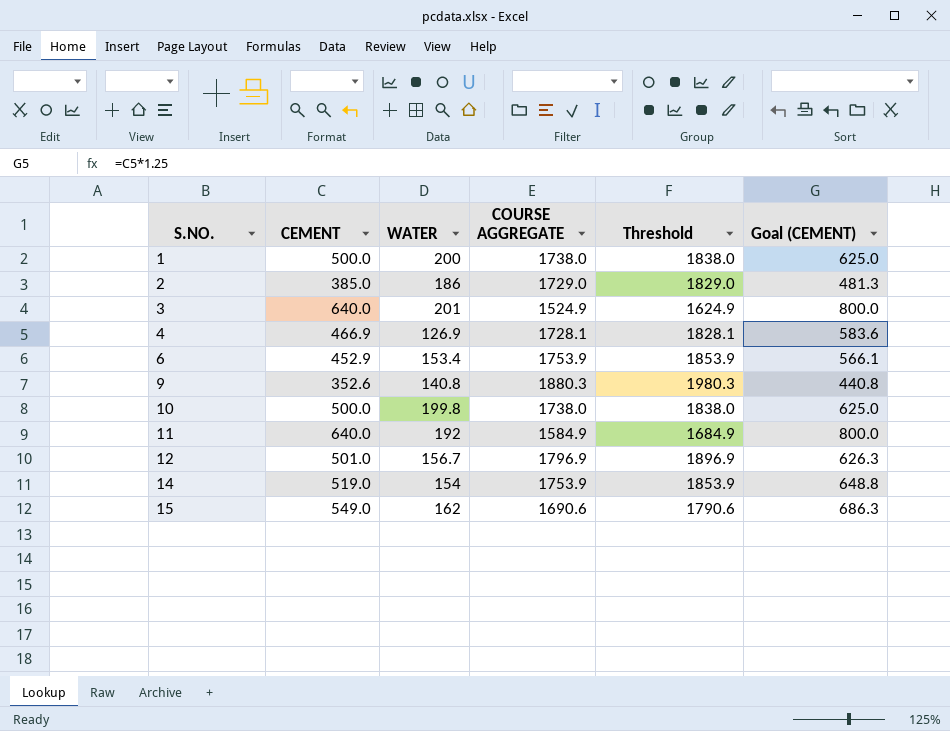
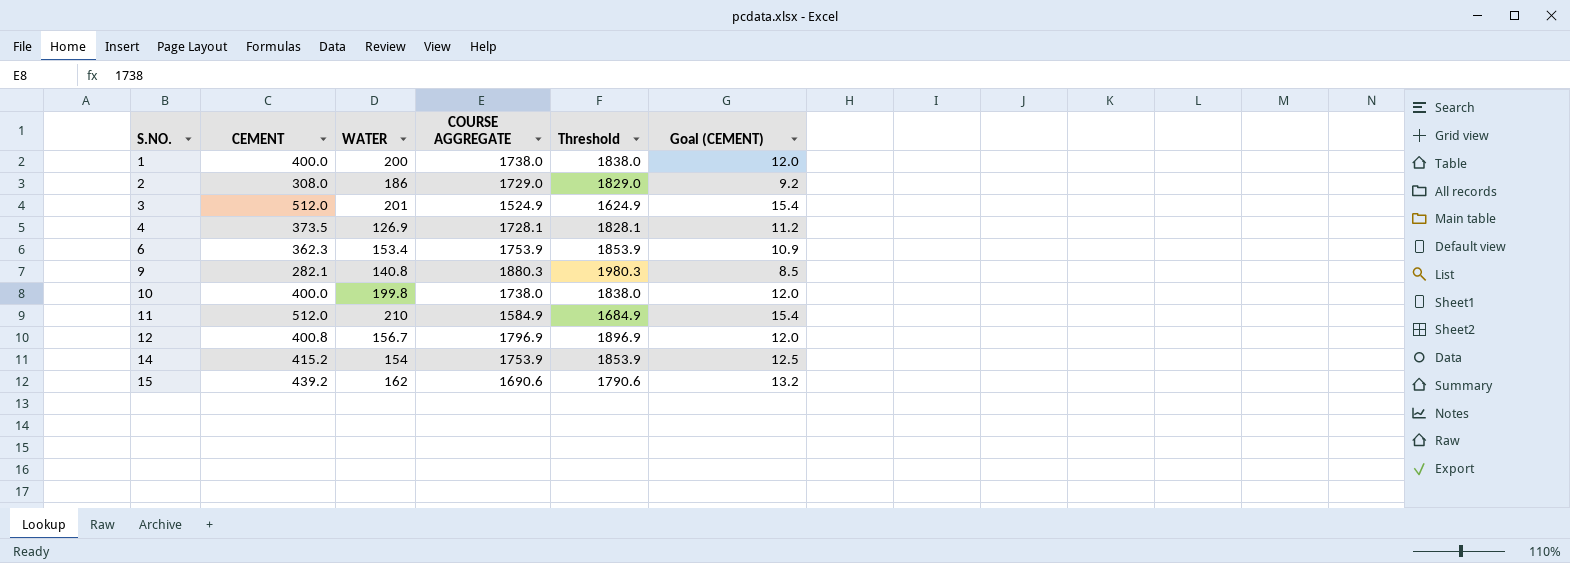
column Goal (CEMENT) | formula: [CEMENT] * 1.25 -> [CEMENT] * 0.03
1 | CEMENT: 500.0 -> 400.0
2 | CEMENT: 385.0 -> 308.0
3 | CEMENT: 640.0 -> 512.0
4 | CEMENT: 466.9 -> 373.5
6 | CEMENT: 452.9 -> 362.3
9 | CEMENT: 352.6 -> 282.1
10 | CEMENT: 500.0 -> 400.0
11 | CEMENT: 640.0 -> 512.0
11 | WATER: 192 -> 210
12 | CEMENT: 501.0 -> 400.8
14 | CEMENT: 519.0 -> 415.2
15 | CEMENT: 549.0 -> 439.2

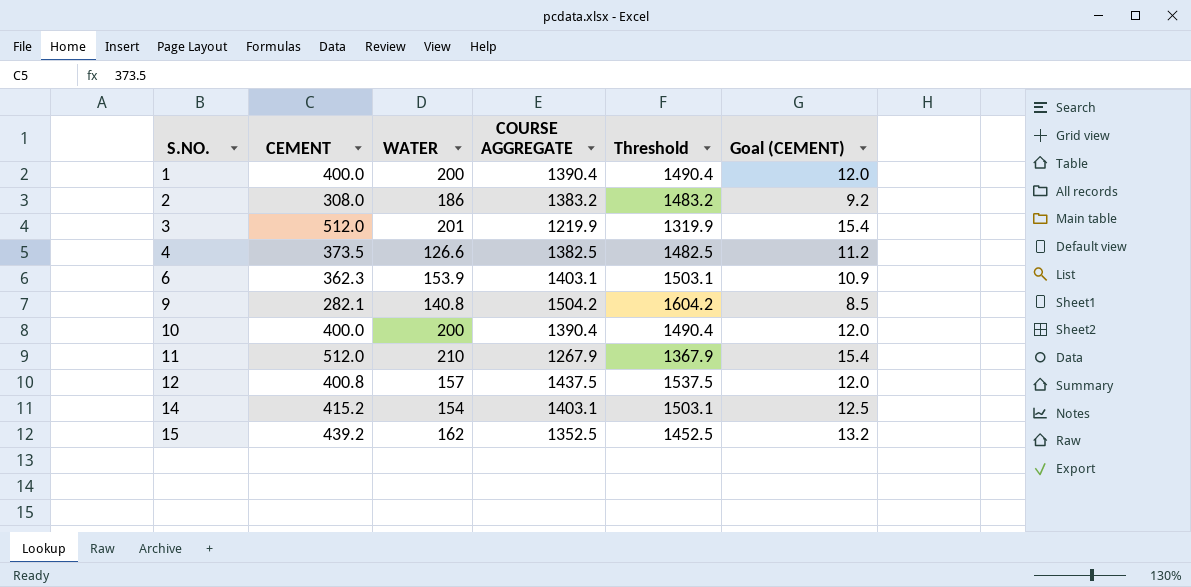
1 | COURSE AGGREGATE: 1738.0 -> 1390.4
1 | Threshold: 1838.0 -> 1490.4
2 | COURSE AGGREGATE: 1729.0 -> 1383.2
2 | Threshold: 1829.0 -> 1483.2
3 | COURSE AGGREGATE: 1524.9 -> 1219.9
3 | Threshold: 1624.9 -> 1319.9
4 | WATER: 126.9 -> 126.6
4 | COURSE AGGREGATE: 1728.1 -> 1382.5
4 | Threshold: 1828.1 -> 1482.5
6 | WATER: 153.4 -> 153.9
6 | COURSE AGGREGATE: 1753.9 -> 1403.1
6 | Threshold: 1853.9 -> 1503.1
9 | COURSE AGGREGATE: 1880.3 -> 1504.2
9 | Threshold: 1980.3 -> 1604.2
10 | WATER: 199.8 -> 200
10 | COURSE AGGREGATE: 1738.0 -> 1390.4
10 | Threshold: 1838.0 -> 1490.4
11 | COURSE AGGREGATE: 1584.9 -> 1267.9
11 | Threshold: 1684.9 -> 1367.9
12 | WATER: 156.7 -> 157
12 | COURSE AGGREGATE: 1796.9 -> 1437.5
12 | Threshold: 1896.9 -> 1537.5
14 | COURSE AGGREGATE: 1753.9 -> 1403.1
14 | Threshold: 1853.9 -> 1503.1
15 | COURSE AGGREGATE: 1690.6 -> 1352.5
15 | Threshold: 1790.6 -> 1452.5

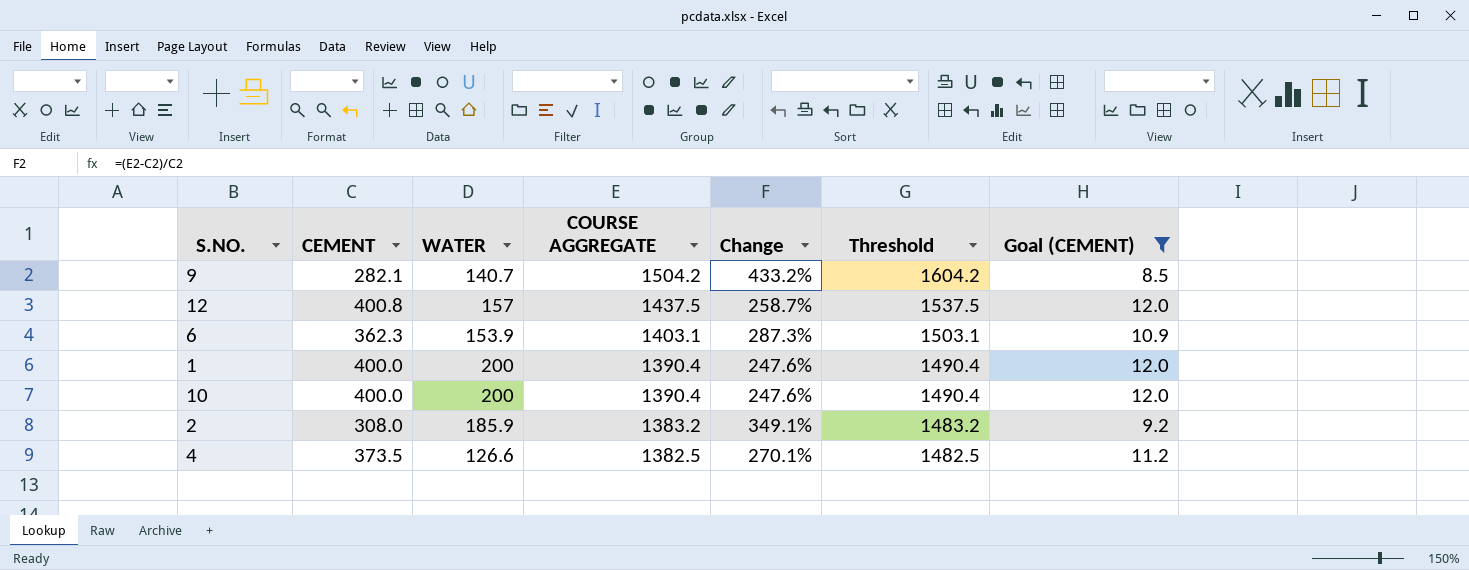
filter: none -> Goal (CEMENT) <= 12.0
row order: S.NO. ascending -> COURSE AGGREGATE descending
column Change | formula: none -> ([COURSE AGGREGATE] - [CEMENT]) / [CEMENT]
9 | WATER: 140.8 -> 140.7
2 | WATER: 186 -> 185.9

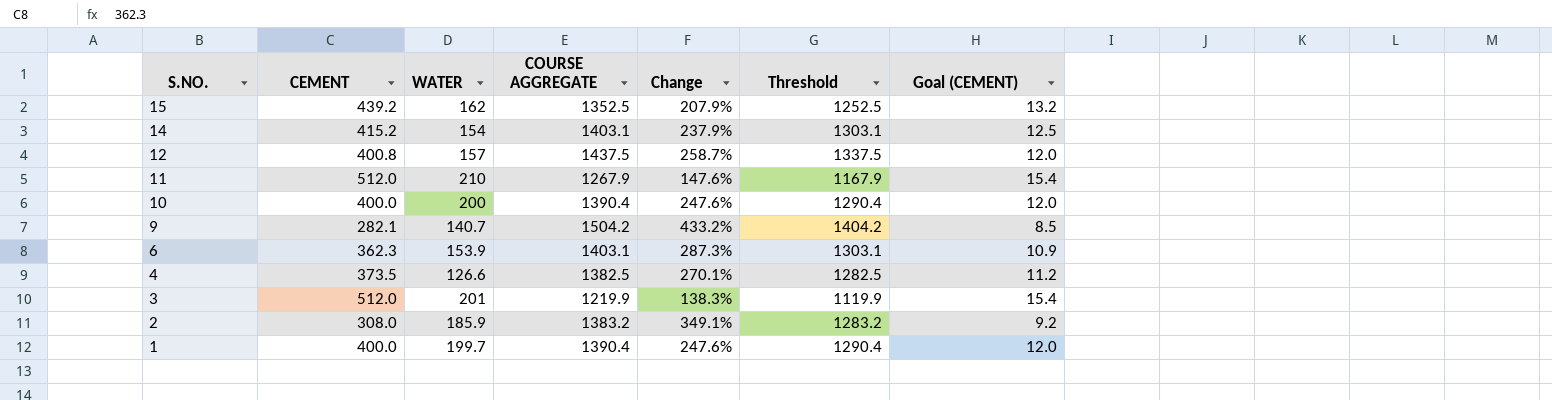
filter: Goal (CEMENT) <= 12.0 -> none
row order: COURSE AGGREGATE descending -> S.NO. descending
column Threshold | formula: [COURSE AGGREGATE] + 100 -> [COURSE AGGREGATE] - 100
1 | WATER: 200 -> 199.7

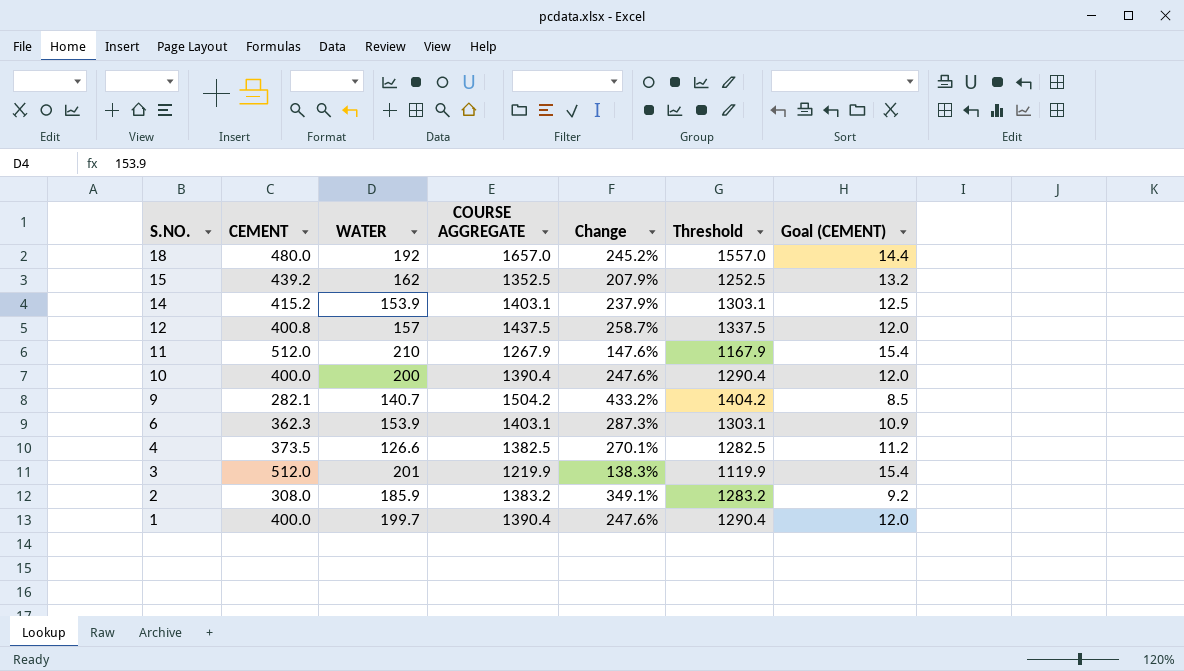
row 18: none -> 480.0 | 192 | 1657.0 | 245.2% | 1557.0 | 14.4
14 | WATER: 154 -> 153.9

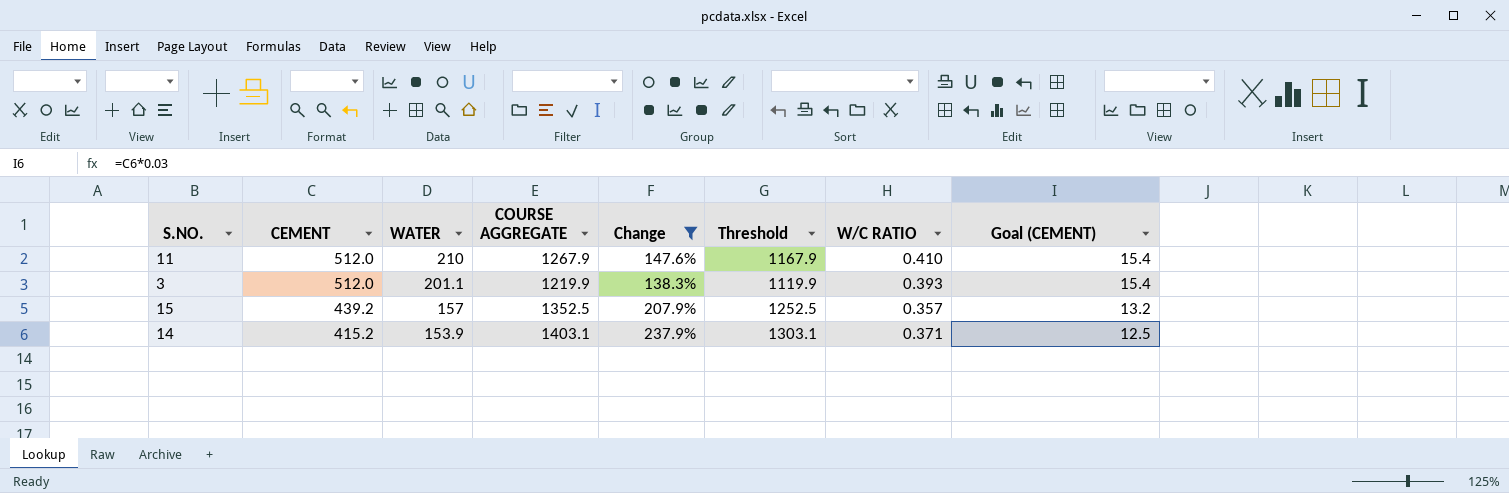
filter: none -> Change <= 237.9%
row order: S.NO. descending -> CEMENT descending
column W/C RATIO | formula: none -> [WATER] / [CEMENT]
3 | WATER: 201 -> 201.1
15 | WATER: 162 -> 157

